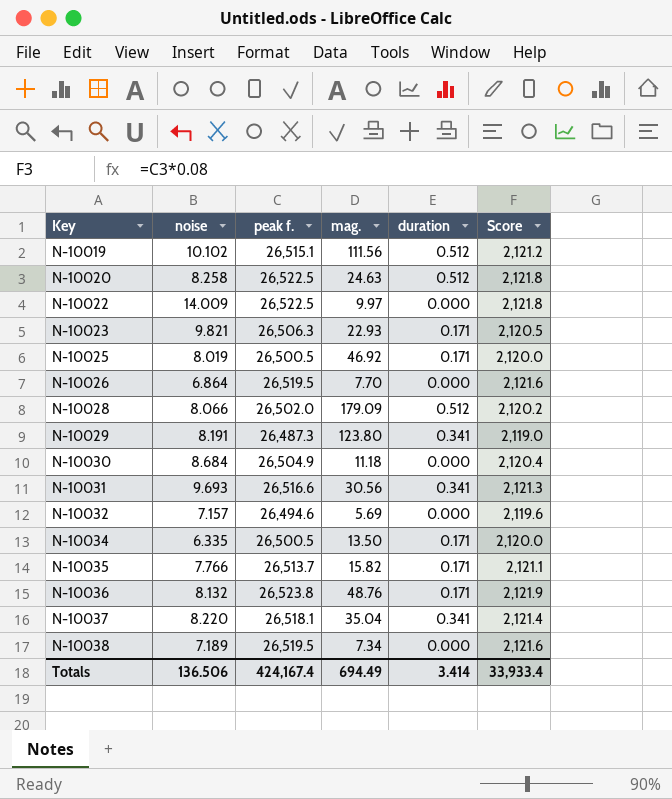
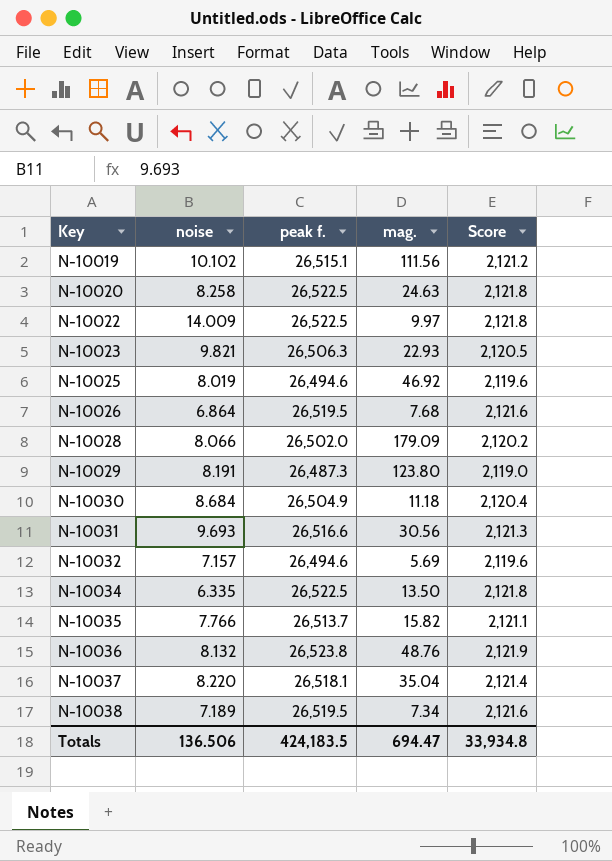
column duration | position: 5 -> none
N-10025 | peak f.: 26,500.5 -> 26,494.6
N-10025 | Score: 2,120.0 -> 2,119.6
N-10026 | mag.: 7.70 -> 7.68
N-10034 | peak f.: 26,500.5 -> 26,522.5
N-10034 | Score: 2,120.0 -> 2,121.8
Totals | peak f.: 424,167.4 -> 424,183.5
Totals | mag.: 694.49 -> 694.47
Totals | Score: 33,933.4 -> 33,934.8

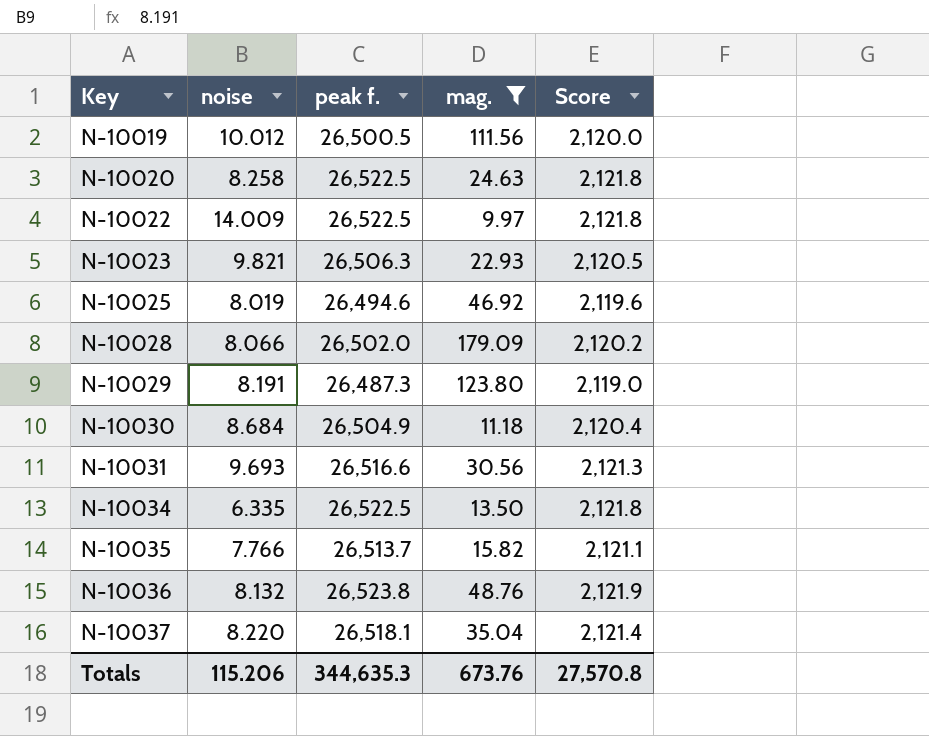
filter: none -> mag. >= 9.97
N-10019 | noise: 10.102 -> 10.012
N-10019 | peak f.: 26,515.1 -> 26,500.5
N-10019 | Score: 2,121.2 -> 2,120.0
Totals | noise: 136.506 -> 115.206
Totals | peak f.: 424,183.5 -> 344,635.3
Totals | mag.: 694.47 -> 673.76
Totals | Score: 33,934.8 -> 27,570.8

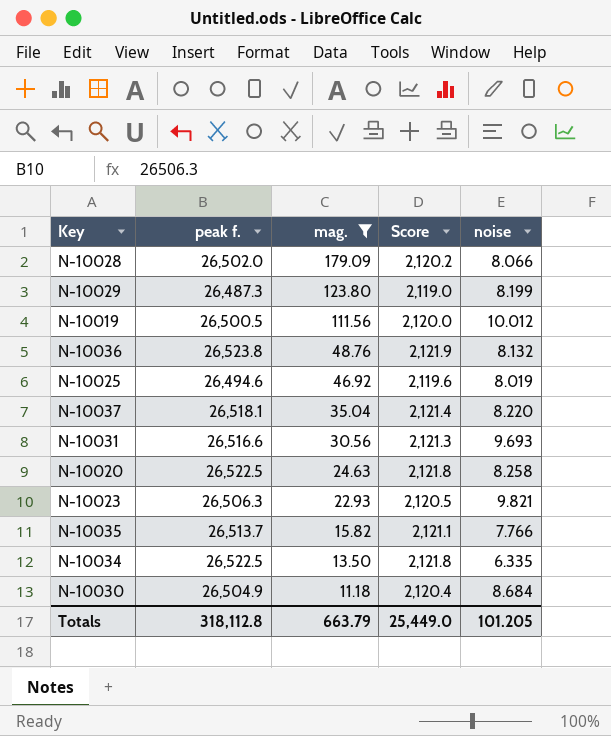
row order: Key ascending -> mag. descending
column noise | position: 2 -> 5
row N-10022: 14.009 | 26,522.5 | 9.97 | 2,121.8 -> none
N-10029 | noise: 8.191 -> 8.199
Totals | peak f.: 344,635.3 -> 318,112.8
Totals | mag.: 673.76 -> 663.79
Totals | Score: 27,570.8 -> 25,449.0
Totals | noise: 115.206 -> 101.205

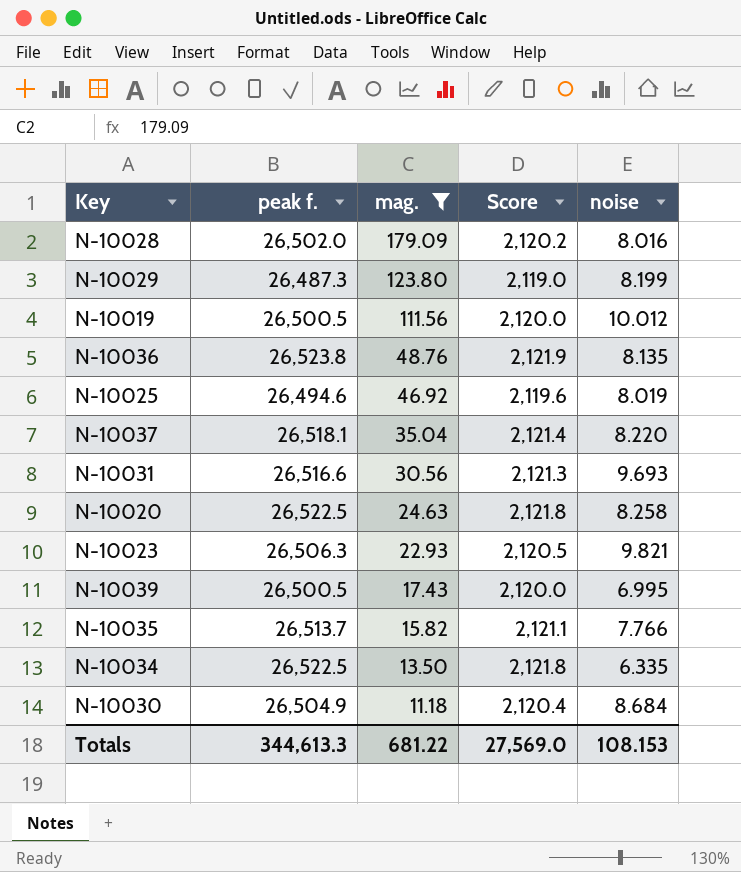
N-10028 | noise: 8.066 -> 8.016
N-10036 | noise: 8.132 -> 8.135
row N-10039: none -> 26,500.5 | 17.43 | 2,120.0 | 6.995
Totals | peak f.: 318,112.8 -> 344,613.3
Totals | mag.: 663.79 -> 681.22
Totals | Score: 25,449.0 -> 27,569.0
Totals | noise: 101.205 -> 108.153

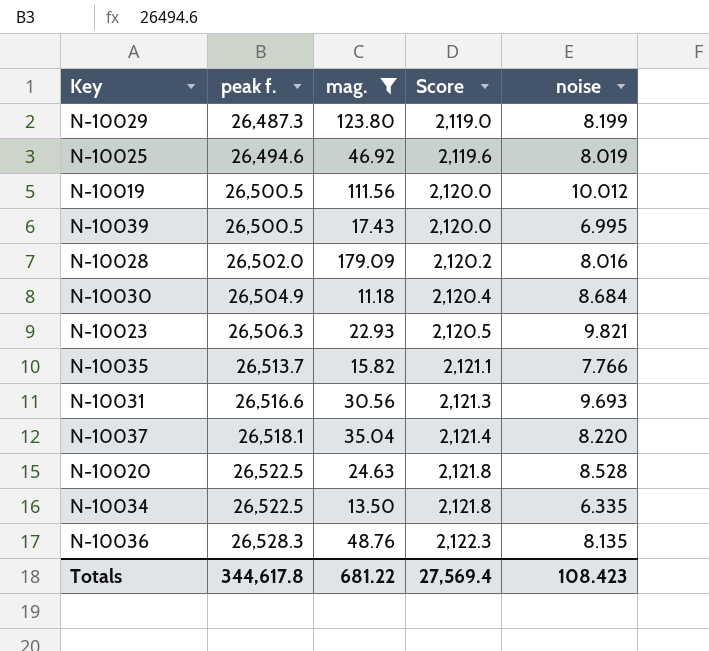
row order: mag. descending -> peak f. ascending
N-10020 | noise: 8.258 -> 8.528
N-10036 | peak f.: 26,523.8 -> 26,528.3
N-10036 | Score: 2,121.9 -> 2,122.3
Totals | peak f.: 344,613.3 -> 344,617.8
Totals | Score: 27,569.0 -> 27,569.4
Totals | noise: 108.153 -> 108.423

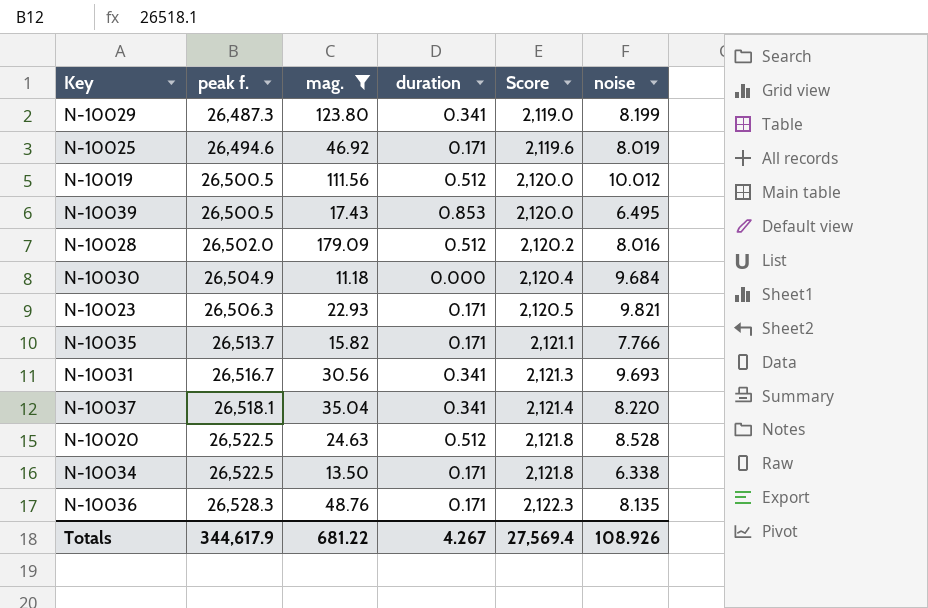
column duration | position: none -> 4
N-10039 | noise: 6.995 -> 6.495
N-10030 | noise: 8.684 -> 9.684
N-10031 | peak f.: 26,516.6 -> 26,516.7
N-10034 | noise: 6.335 -> 6.338
Totals | peak f.: 344,617.8 -> 344,617.9
Totals | noise: 108.423 -> 108.926

